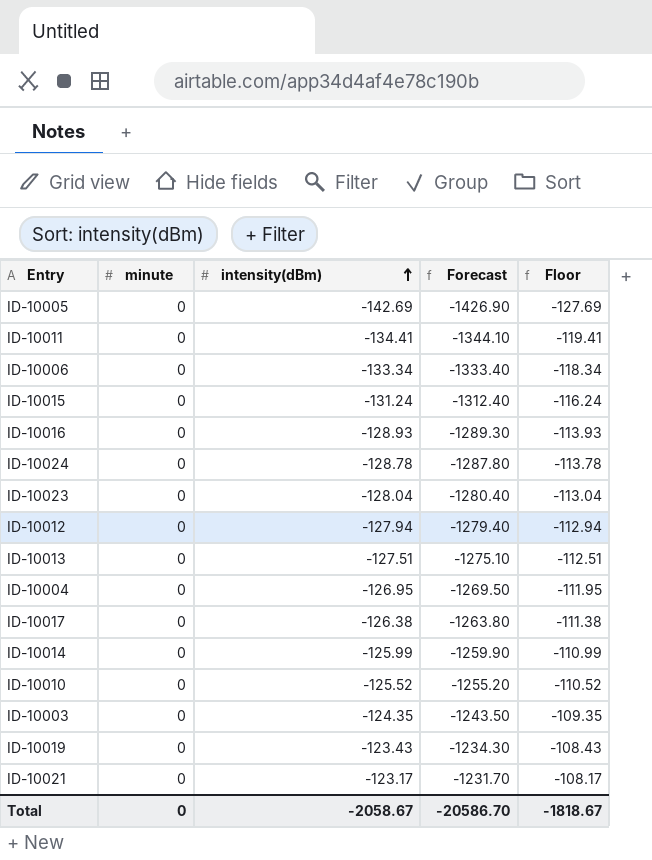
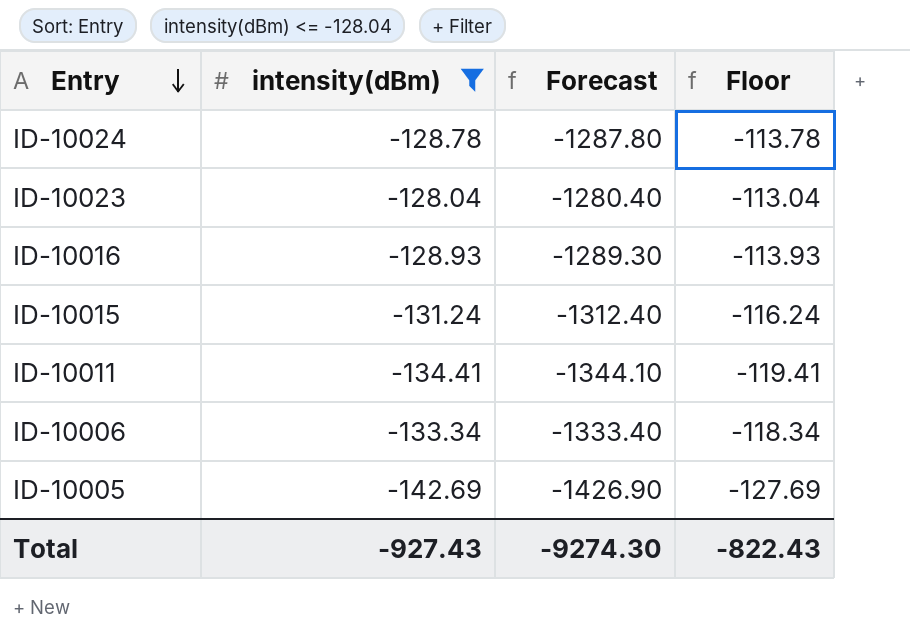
filter: none -> intensity(dBm) <= -128.04
row order: intensity(dBm) ascending -> Entry descending
column minute | position: 2 -> none
Total | intensity(dBm): -2058.67 -> -927.43
Total | Forecast: -20586.70 -> -9274.30
Total | Floor: -1818.67 -> -822.43

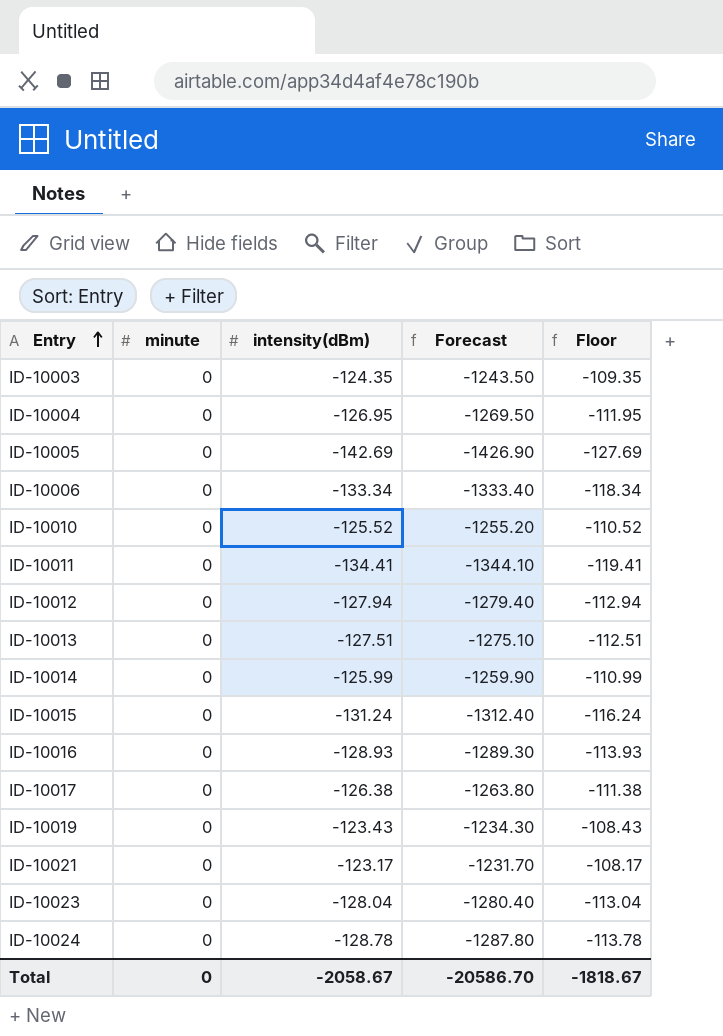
filter: intensity(dBm) <= -128.04 -> none
row order: Entry descending -> Entry ascending
column minute | position: none -> 2
Total | intensity(dBm): -927.43 -> -2058.67
Total | Forecast: -9274.30 -> -20586.70
Total | Floor: -822.43 -> -1818.67

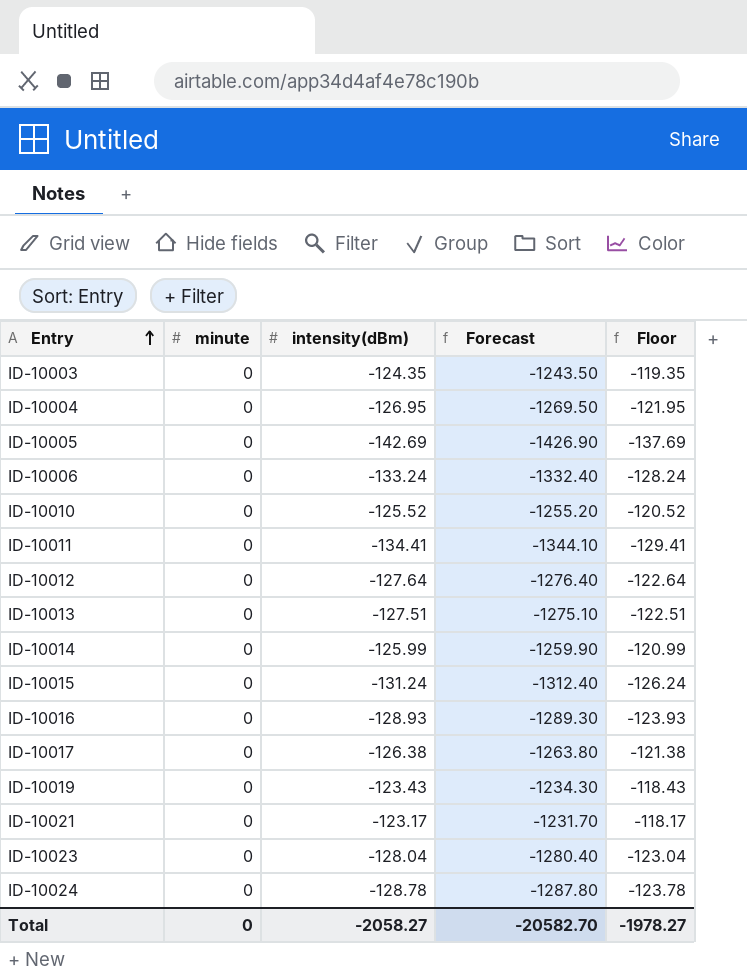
column Floor | formula: [intensity(dBm)] + 15 -> [intensity(dBm)] + 5
ID-10006 | intensity(dBm): -133.34 -> -133.24
ID-10006 | Forecast: -1333.40 -> -1332.40
ID-10012 | intensity(dBm): -127.94 -> -127.64
ID-10012 | Forecast: -1279.40 -> -1276.40
Total | intensity(dBm): -2058.67 -> -2058.27
Total | Forecast: -20586.70 -> -20582.70
Total | Floor: -1818.67 -> -1978.27

